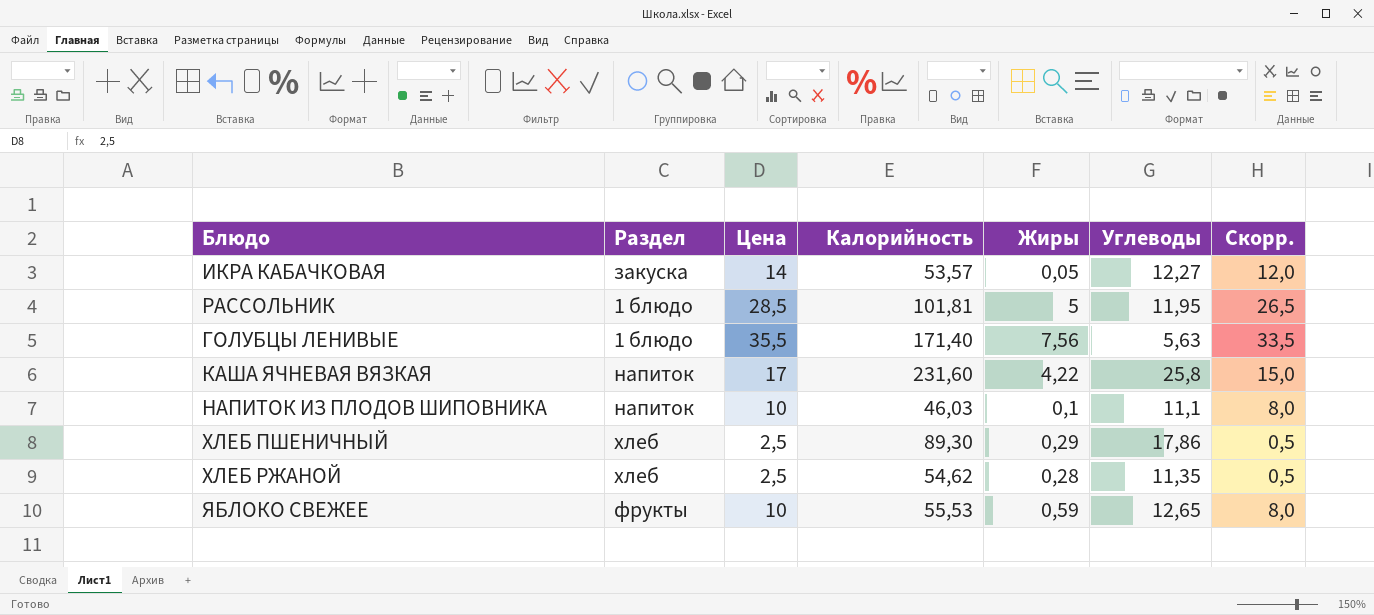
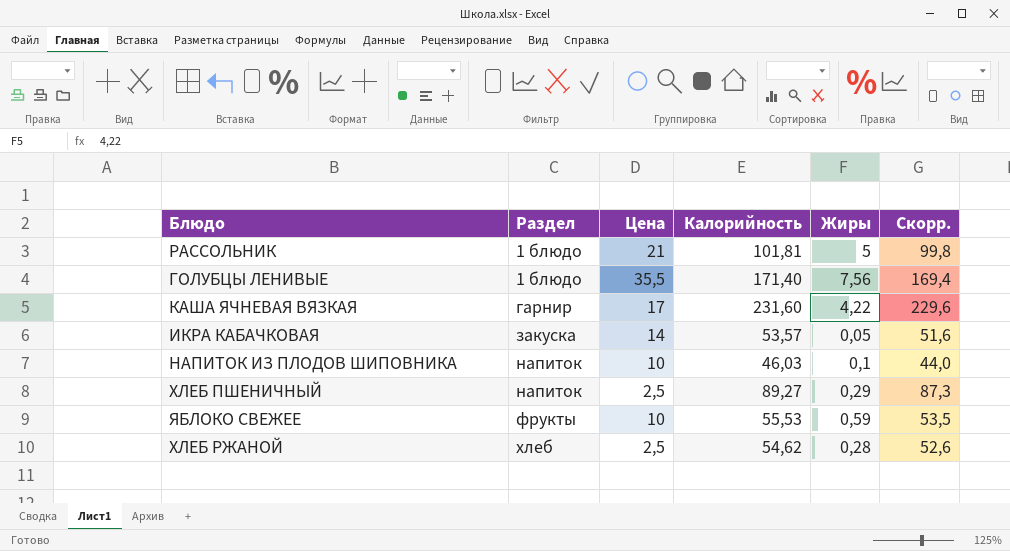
row order: none -> Раздел ascending
column Углеводы | position: 6 -> none
column Скорр. | formula: [Цена] - 2 -> [Калорийность] - 2
РАССОЛЬНИК | Цена: 28,5 -> 21
КАША ЯЧНЕВАЯ ВЯЗКАЯ | Раздел: напиток -> гарнир
ХЛЕБ ПШЕНИЧНЫЙ | Раздел: хлеб -> напиток
ХЛЕБ ПШЕНИЧНЫЙ | Калорийность: 89,30 -> 89,27

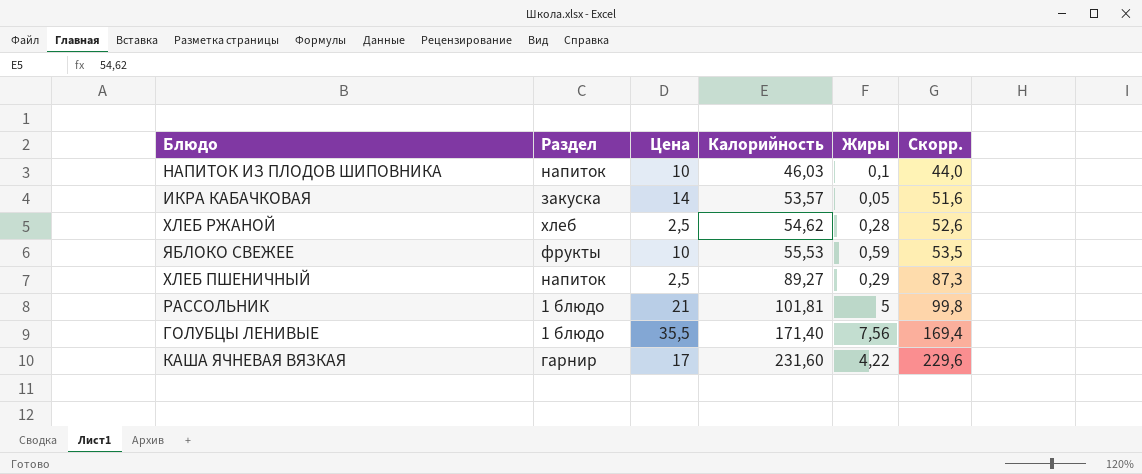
row order: Раздел ascending -> Калорийность ascending

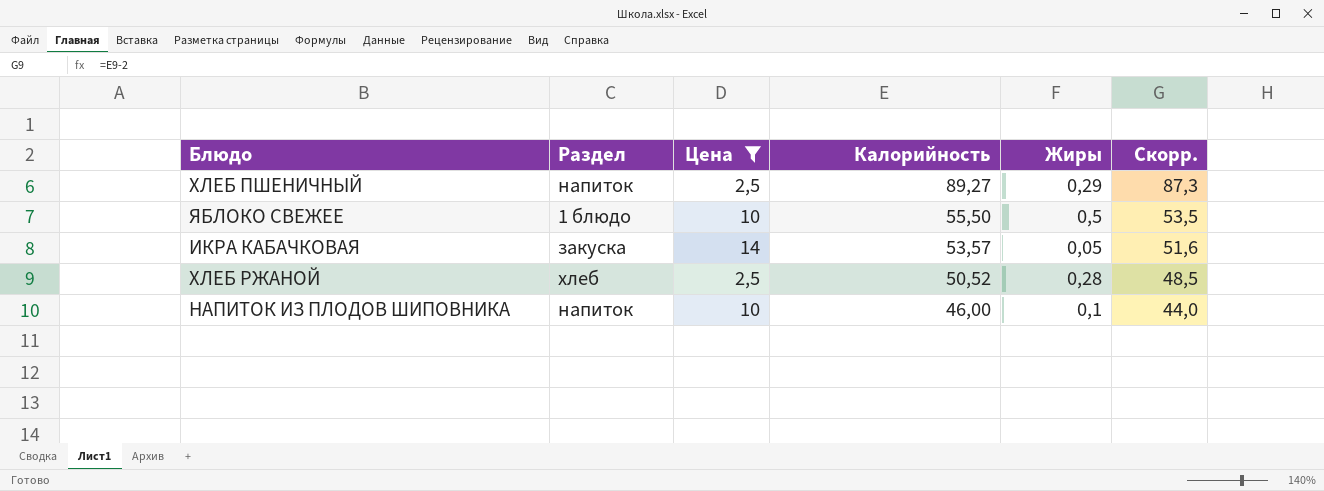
filter: none -> Цена <= 14
row order: Калорийность ascending -> Калорийность descending
ЯБЛОКО СВЕЖЕЕ | Раздел: фрукты -> 1 блюдо
ЯБЛОКО СВЕЖЕЕ | Калорийность: 55,53 -> 55,50
ЯБЛОКО СВЕЖЕЕ | Жиры: 0,59 -> 0,5
ХЛЕБ РЖАНОЙ | Калорийность: 54,62 -> 50,52
ХЛЕБ РЖАНОЙ | Скорр.: 52,6 -> 48,5
НАПИТОК ИЗ ПЛОДОВ ШИПОВНИКА | Калорийность: 46,03 -> 46,00

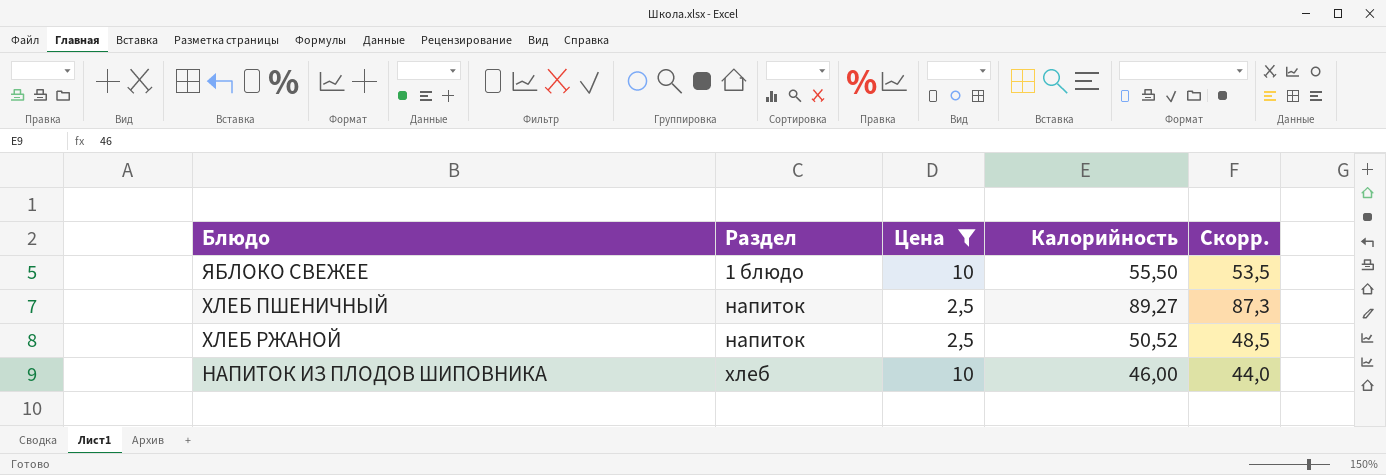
row order: Калорийность descending -> Раздел ascending
column Жиры | position: 5 -> none
row ИКРА КАБАЧКОВАЯ: закуска | 14 | 53,57 | 0,05 | 51,6 -> none
ХЛЕБ РЖАНОЙ | Раздел: хлеб -> напиток
НАПИТОК ИЗ ПЛОДОВ ШИПОВНИКА | Раздел: напиток -> хлеб

